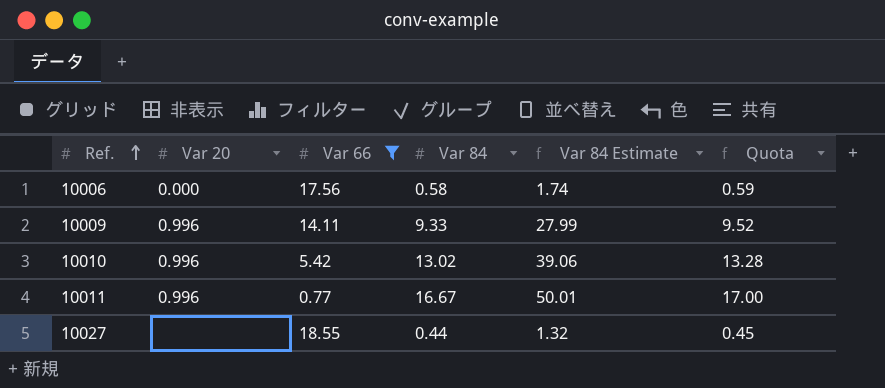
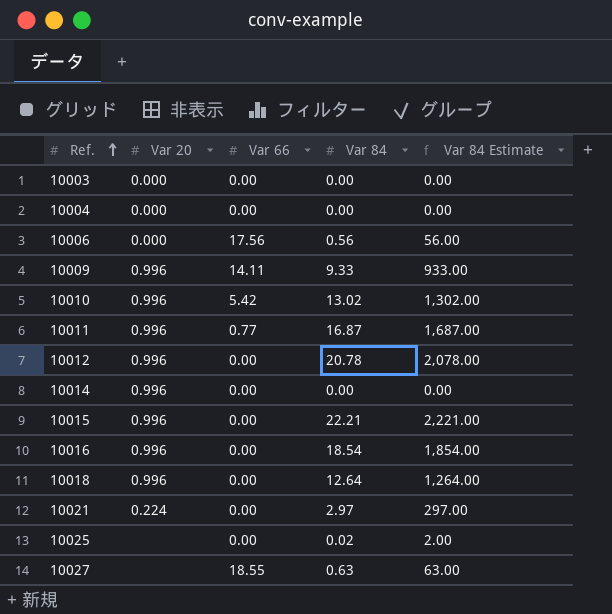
filter: Var 66 != 0.00 -> none
column Quota | formula: [Var 84] * 1.02 -> none
column Var 84 Estimate | formula: [Var 84] * 3 -> [Var 84] * 100
10006 | Var 84: 0.58 -> 0.56
10011 | Var 84: 16.67 -> 16.87
10027 | Var 84: 0.44 -> 0.63

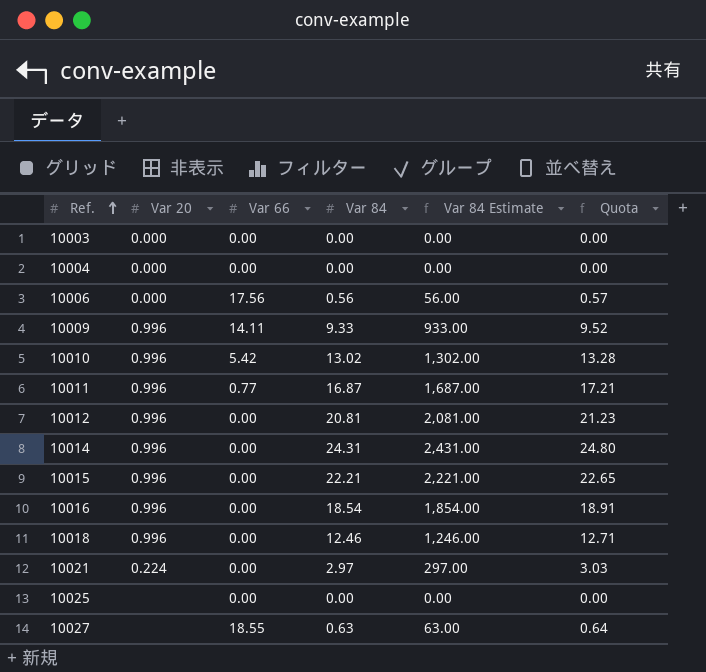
column Quota | formula: none -> [Var 84] * 1.02
10012 | Var 84: 20.78 -> 20.81
10012 | Var 84 Estimate: 2,078.00 -> 2,081.00
10014 | Var 84: 0.00 -> 24.31
10014 | Var 84 Estimate: 0.00 -> 2,431.00
10018 | Var 84: 12.64 -> 12.46
10018 | Var 84 Estimate: 1,264.00 -> 1,246.00
10025 | Var 84: 0.02 -> 0.00
10025 | Var 84 Estimate: 2.00 -> 0.00

